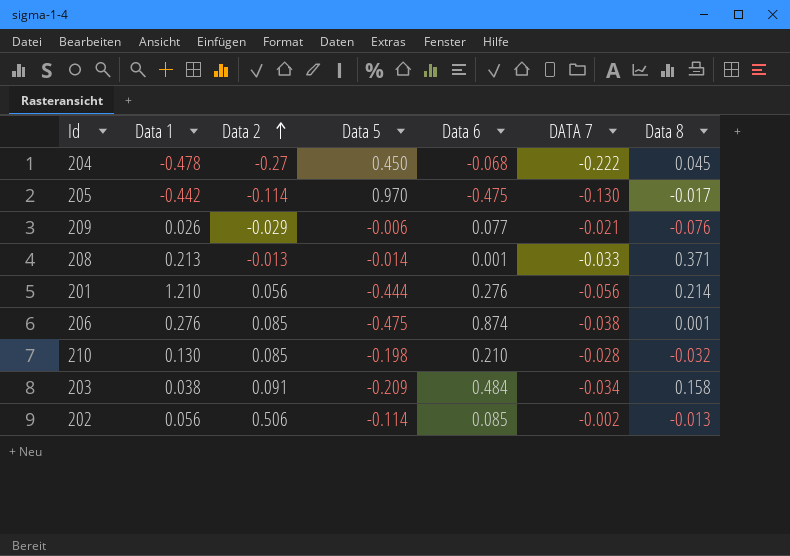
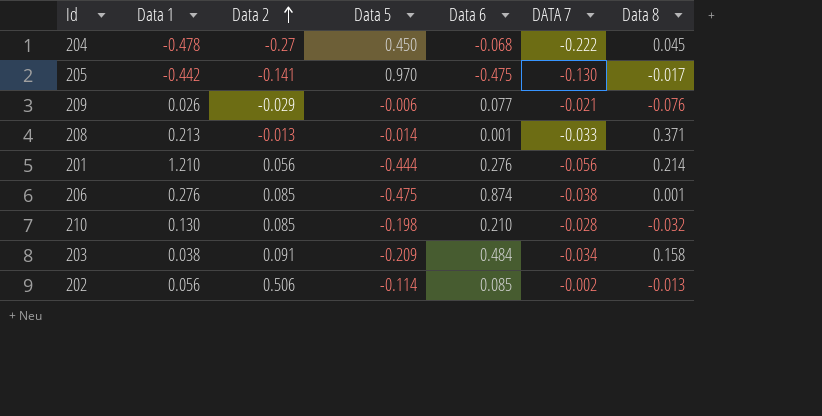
205 | Data 2: -0.114 -> -0.141

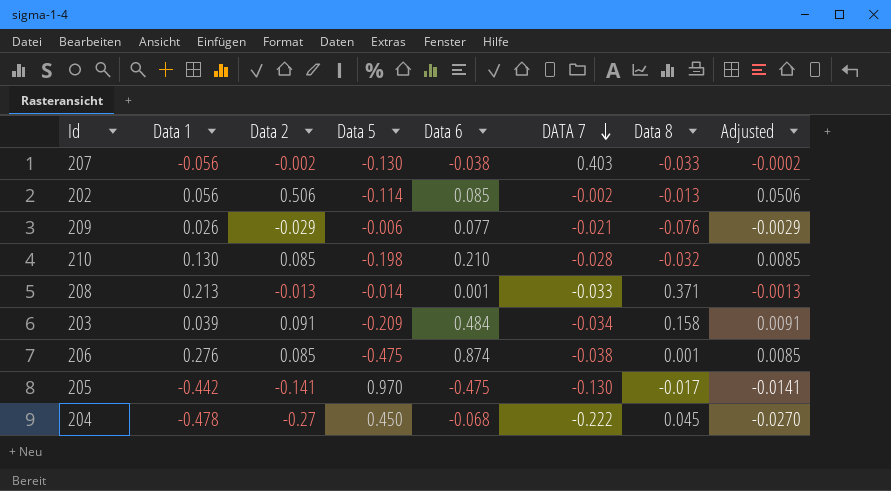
row order: Data 2 ascending -> DATA 7 descending
column Adjusted | formula: none -> [Data 2] * 0.1
row 201: 1.210 | 0.056 | -0.444 | 0.276 | -0.056 | 0.214 -> none
row 207: none -> -0.056 | -0.002 | -0.130 | -0.038 | 0.403 | -0.033 | -0.0002
203 | Data 1: 0.038 -> 0.039

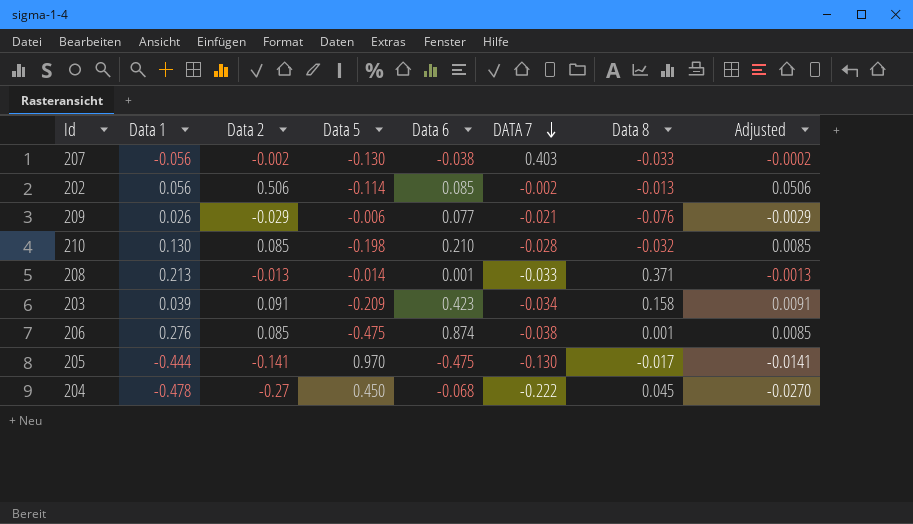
203 | Data 6: 0.484 -> 0.423
205 | Data 1: -0.442 -> -0.444

